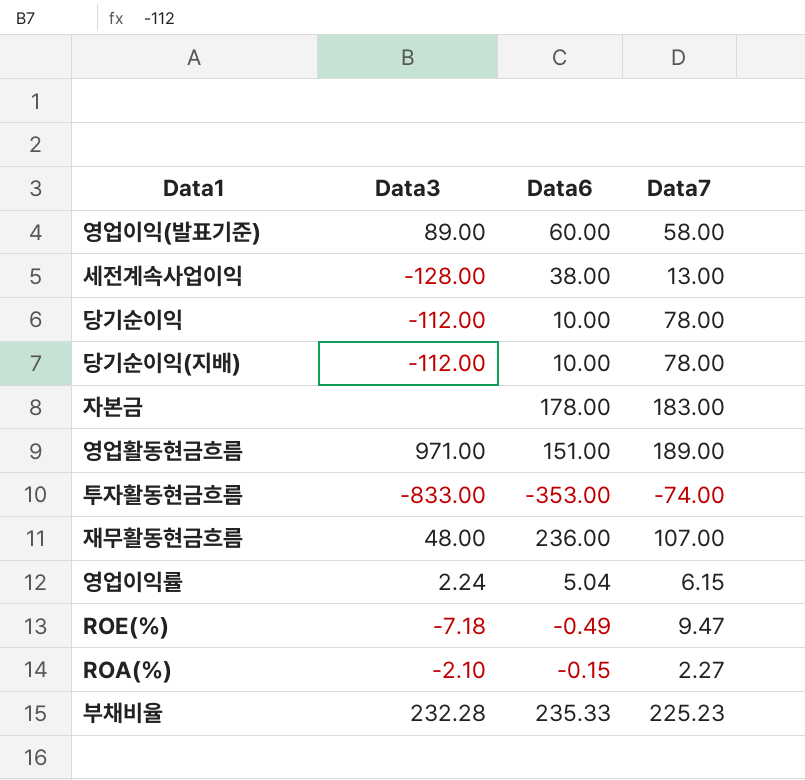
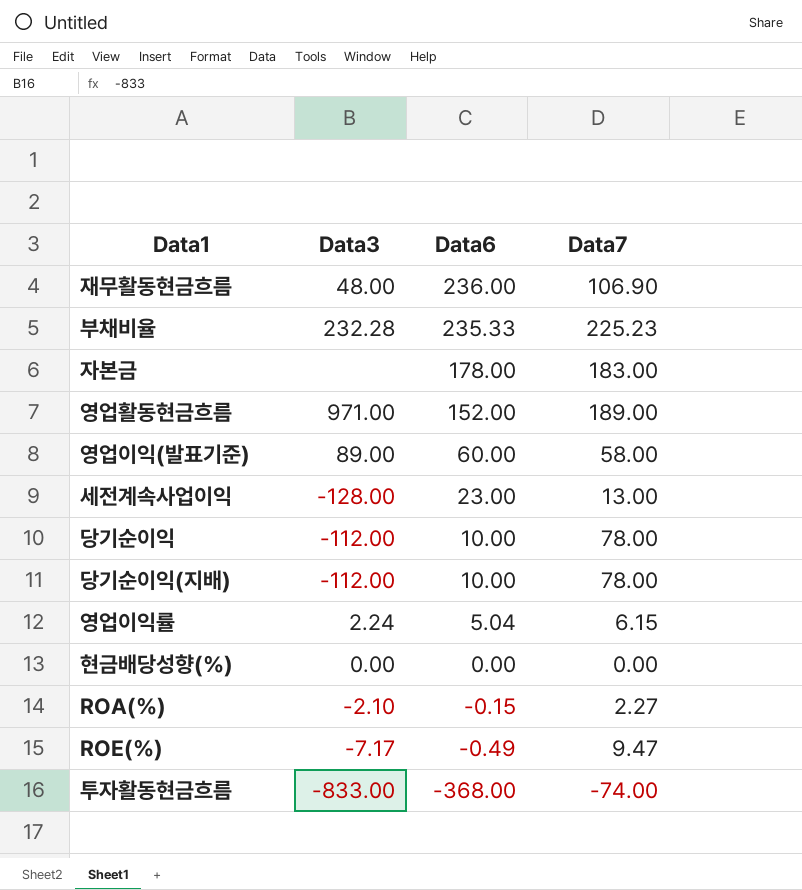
row order: none -> Data6 descending
재무활동현금흐름 | Data7: 107.00 -> 106.90
영업활동현금흐름 | Data6: 151.00 -> 152.00
세전계속사업이익 | Data6: 38.00 -> 23.00
row 현금배당성향(%): none -> 0.00 | 0.00 | 0.00
ROE(%) | Data3: -7.18 -> -7.17
투자활동현금흐름 | Data6: -353.00 -> -368.00

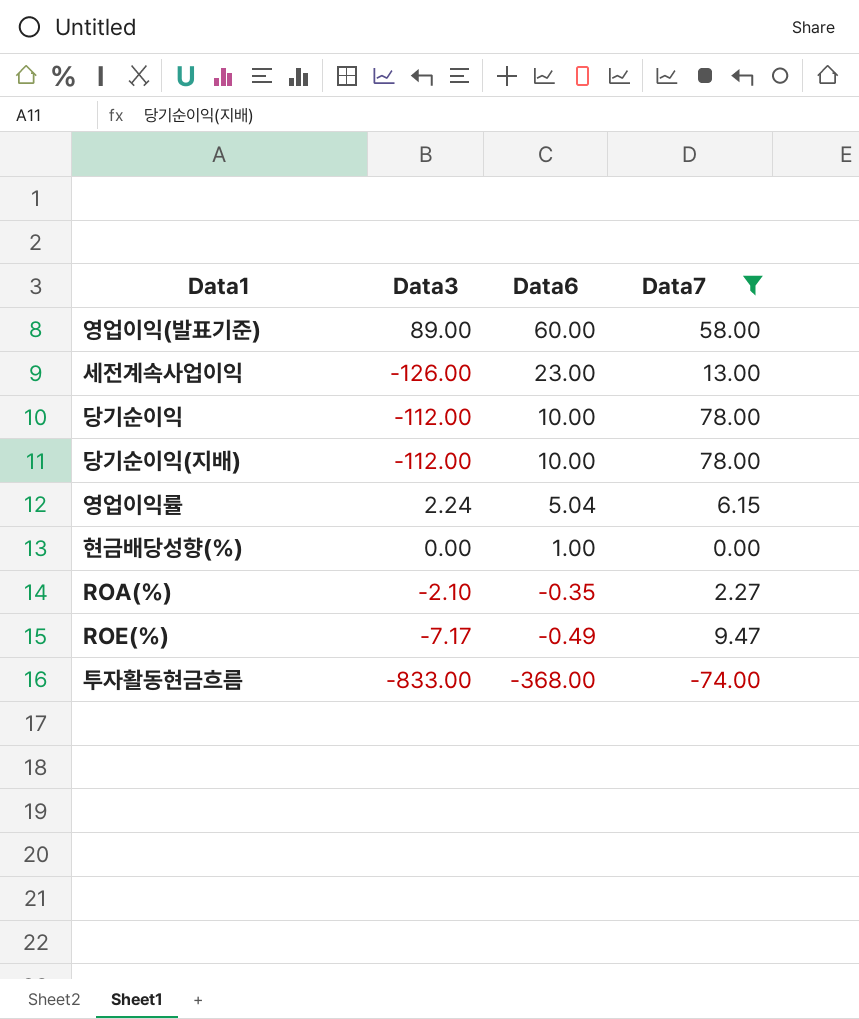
filter: none -> Data7 <= 78.00
세전계속사업이익 | Data3: -128.00 -> -126.00
현금배당성향(%) | Data6: 0.00 -> 1.00
ROA(%) | Data6: -0.15 -> -0.35

